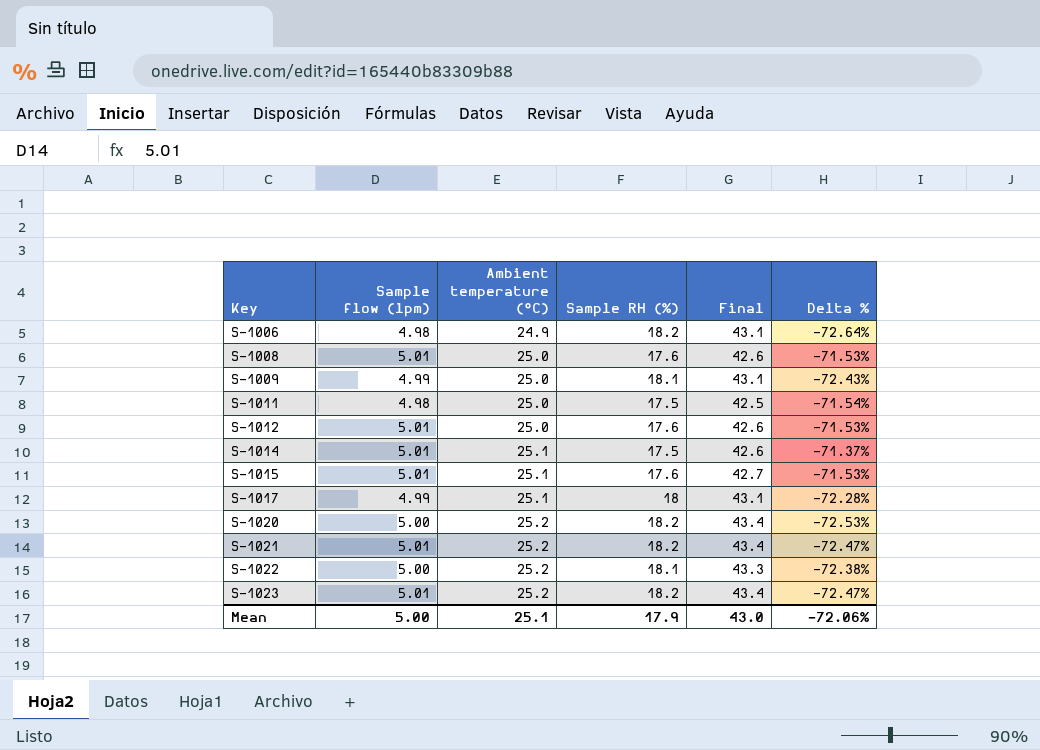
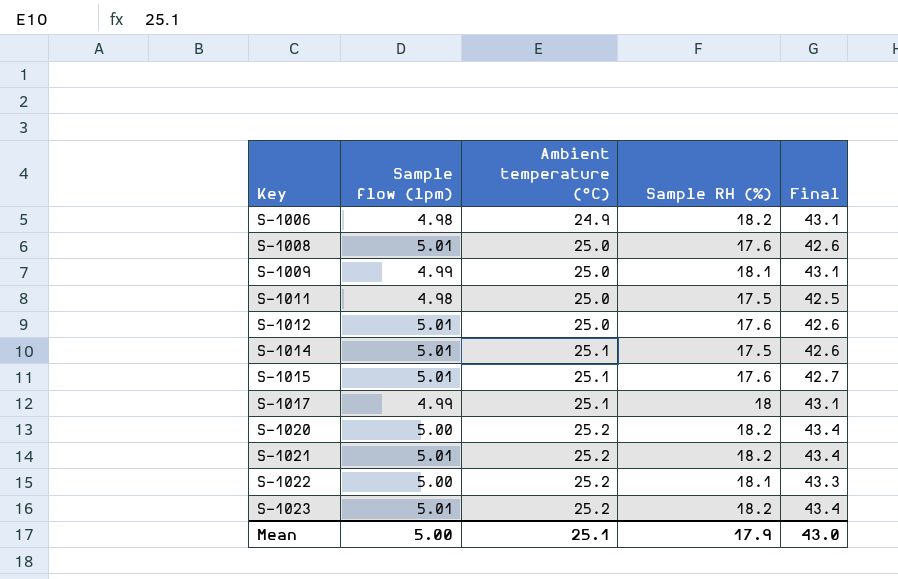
column Delta % | formula: ([Sample flow (lpm)] - [Sample RH (%)]) / [Sample RH (%)] -> none

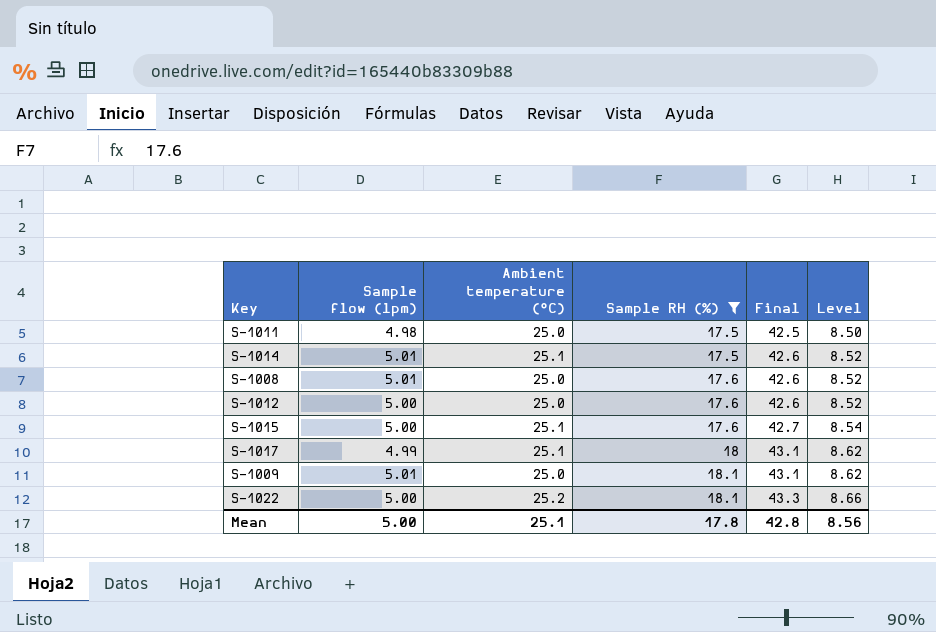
filter: none -> Sample RH (%) != 18.2
row order: Key ascending -> Sample RH (%) ascending
column Level | formula: none -> [Final] * 0.2
S-1012 | Sample flow (lpm): 5.01 -> 5.00
S-1015 | Sample flow (lpm): 5.01 -> 5.00
S-1009 | Sample flow (lpm): 4.99 -> 5.01
Mean | Sample RH (%): 17.9 -> 17.8
Mean | Final: 43.0 -> 42.8

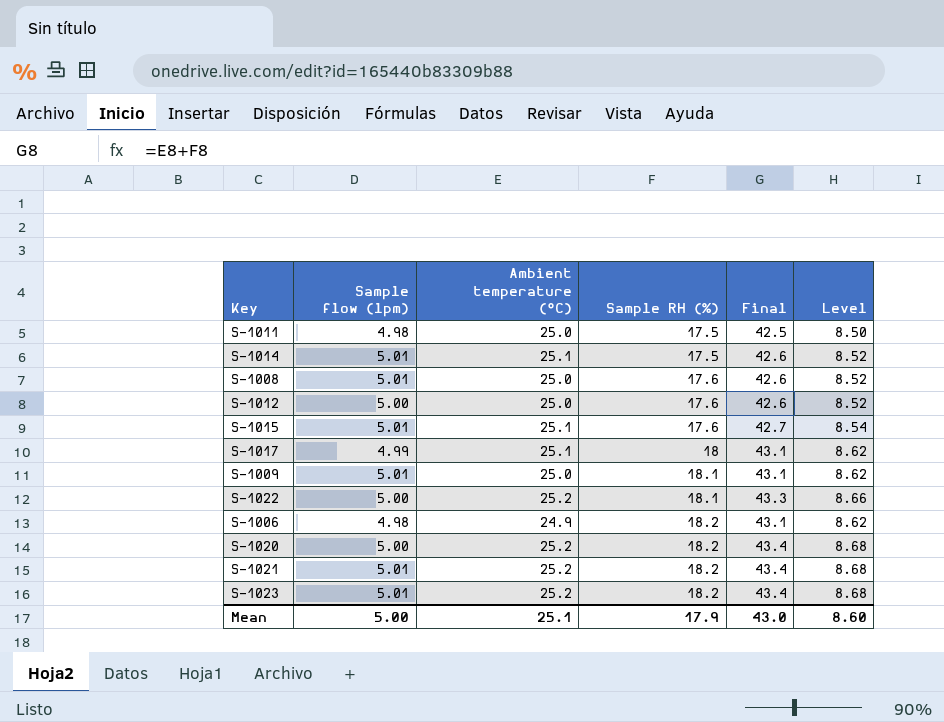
filter: Sample RH (%) != 18.2 -> none
S-1015 | Sample flow (lpm): 5.00 -> 5.01
Mean | Sample RH (%): 17.8 -> 17.9
Mean | Final: 42.8 -> 43.0
Mean | Level: 8.56 -> 8.60

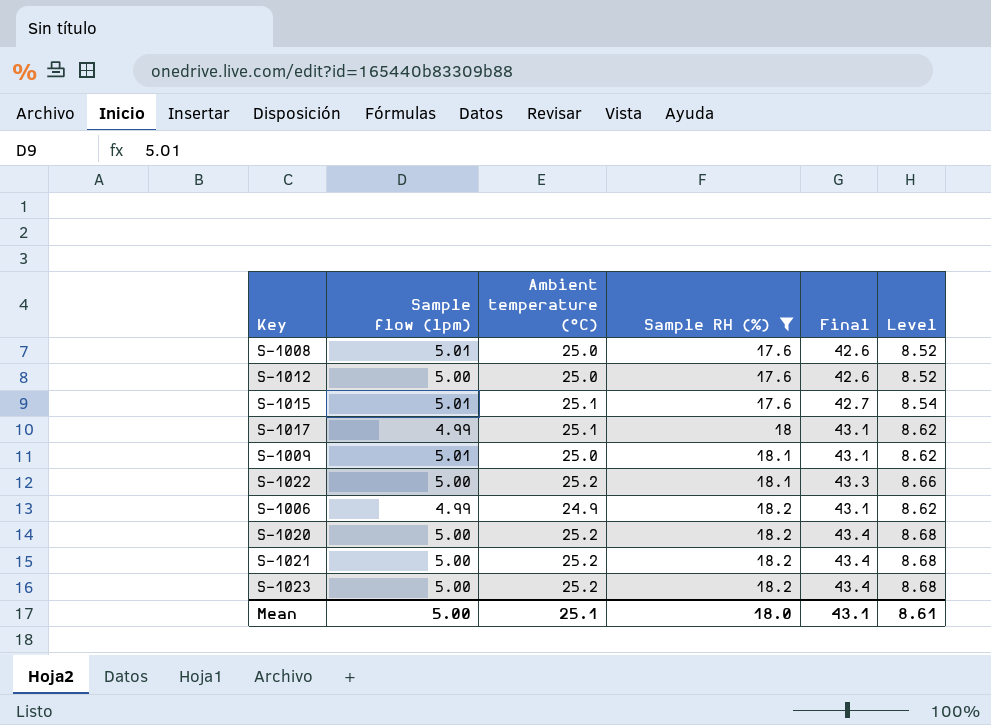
filter: none -> Sample RH (%) != 17.5
S-1006 | Sample flow (lpm): 4.98 -> 4.99
S-1021 | Sample flow (lpm): 5.01 -> 5.00
S-1023 | Sample flow (lpm): 5.01 -> 5.00
Mean | Sample RH (%): 17.9 -> 18.0
Mean | Final: 43.0 -> 43.1
Mean | Level: 8.60 -> 8.61

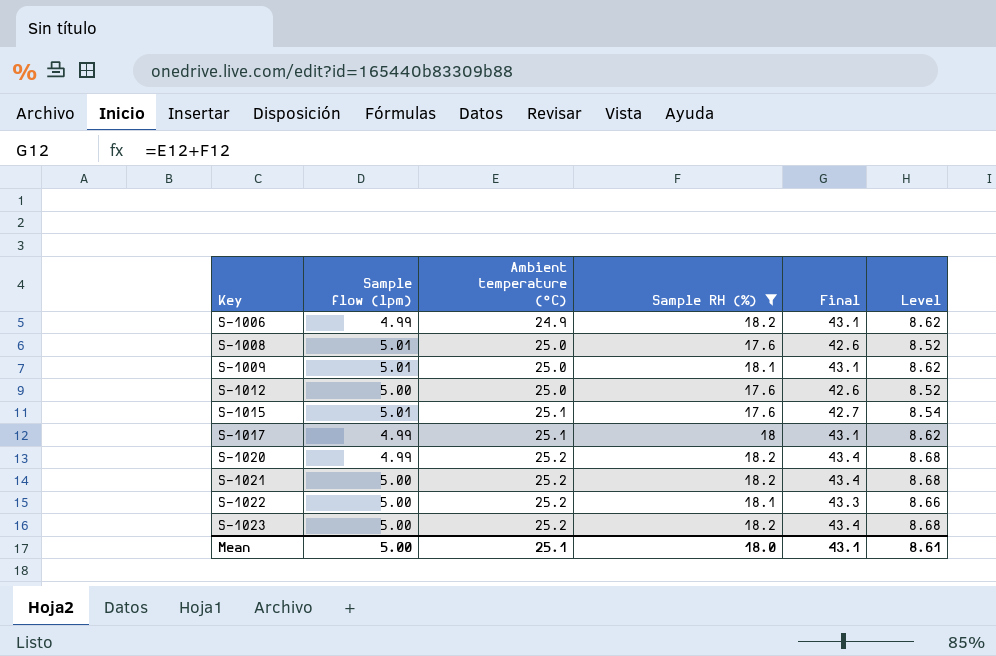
row order: Sample RH (%) ascending -> Key ascending
S-1020 | Sample flow (lpm): 5.00 -> 4.99

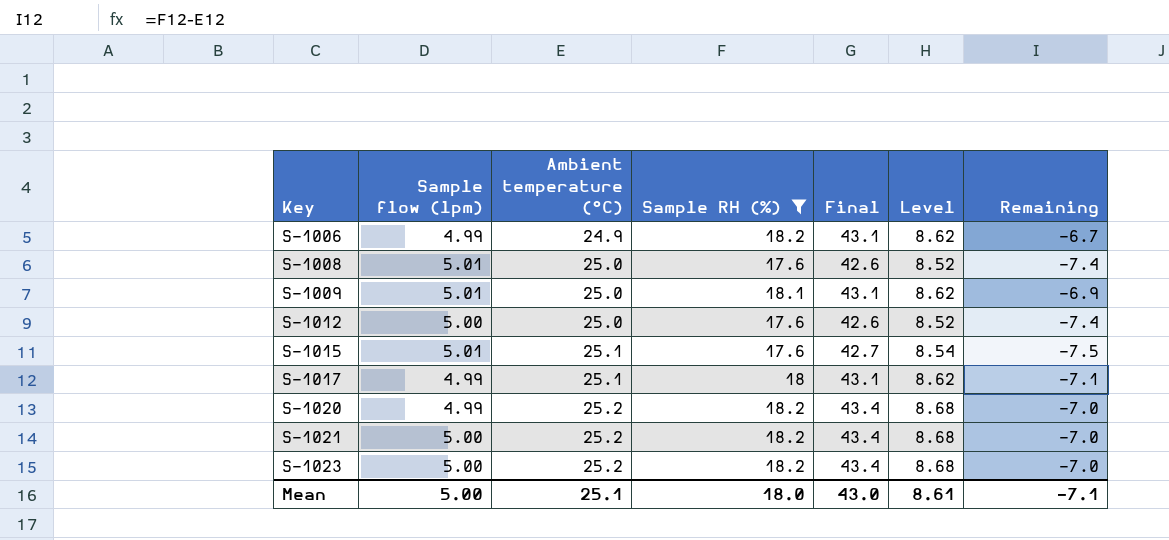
column Remaining | formula: none -> [Sample RH (%)] - [Ambient temperature (°C)]
row S-1022: 5.00 | 25.2 | 18.1 | 43.3 | 8.66 -> none
Mean | Final: 43.1 -> 43.0

